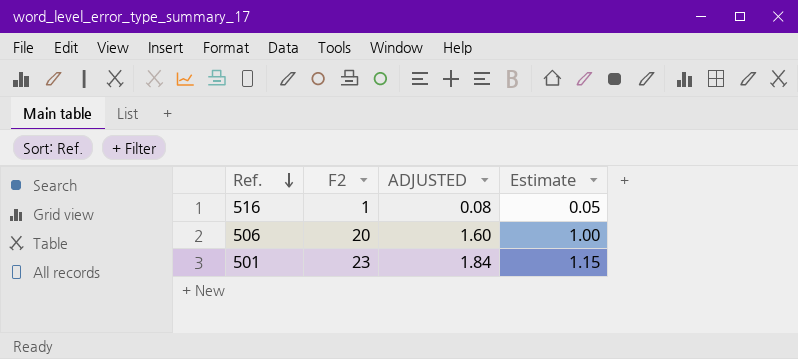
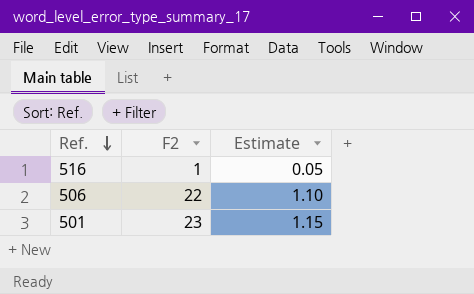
column ADJUSTED | formula: [F2] * 0.08 -> none
506 | F2: 20 -> 22
506 | Estimate: 1.00 -> 1.10

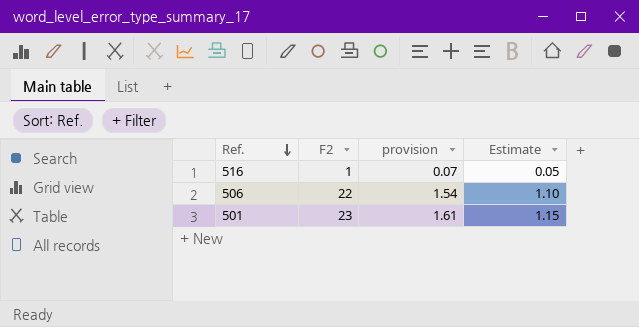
column provision | formula: none -> [F2] * 0.07

